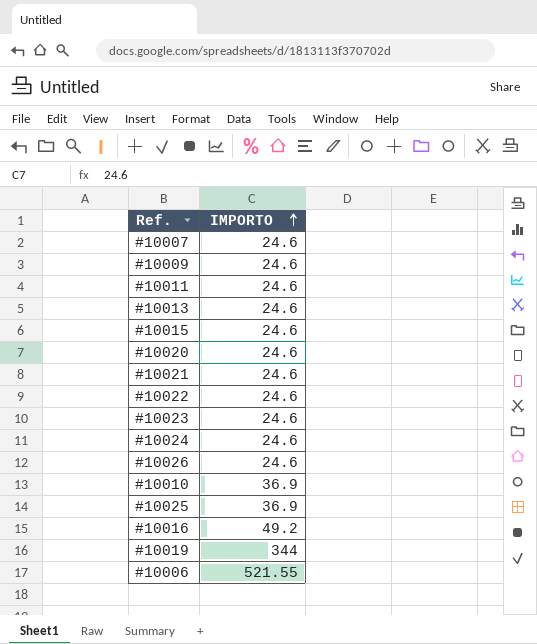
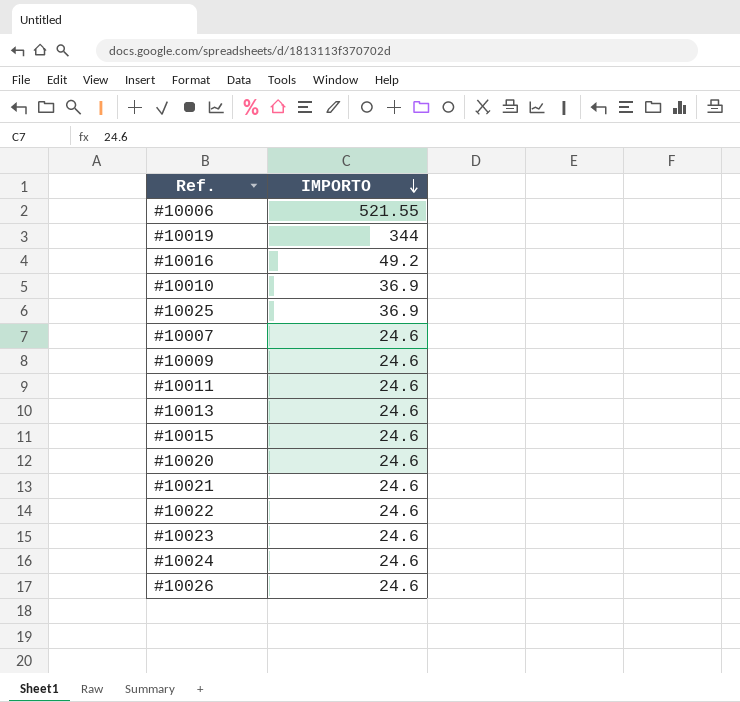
row order: IMPORTO ascending -> IMPORTO descending

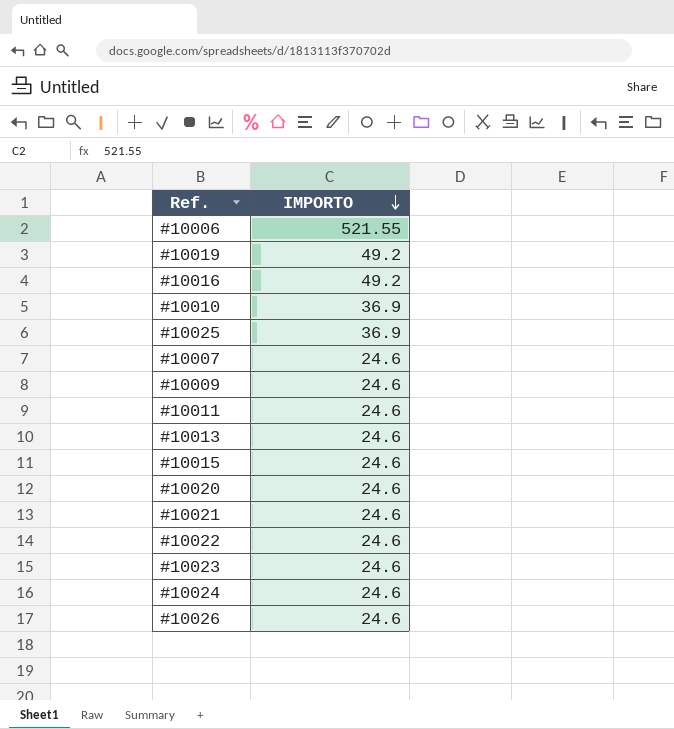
#10019 | IMPORTO: 344 -> 49.2

